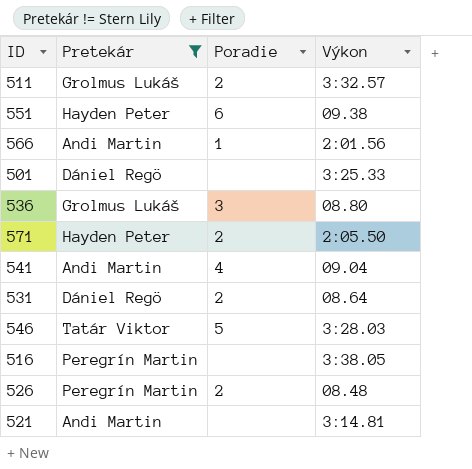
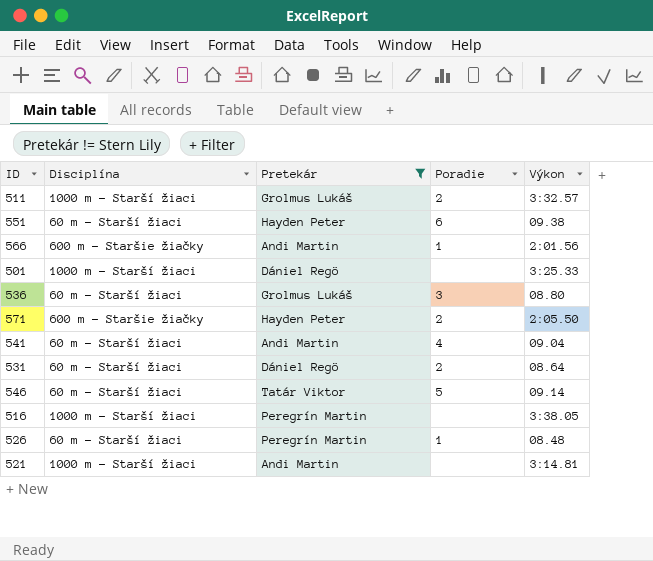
column Disciplína | position: none -> 2
546 | Výkon: 3:28.03 -> 09.14
526 | Poradie: 2 -> 1

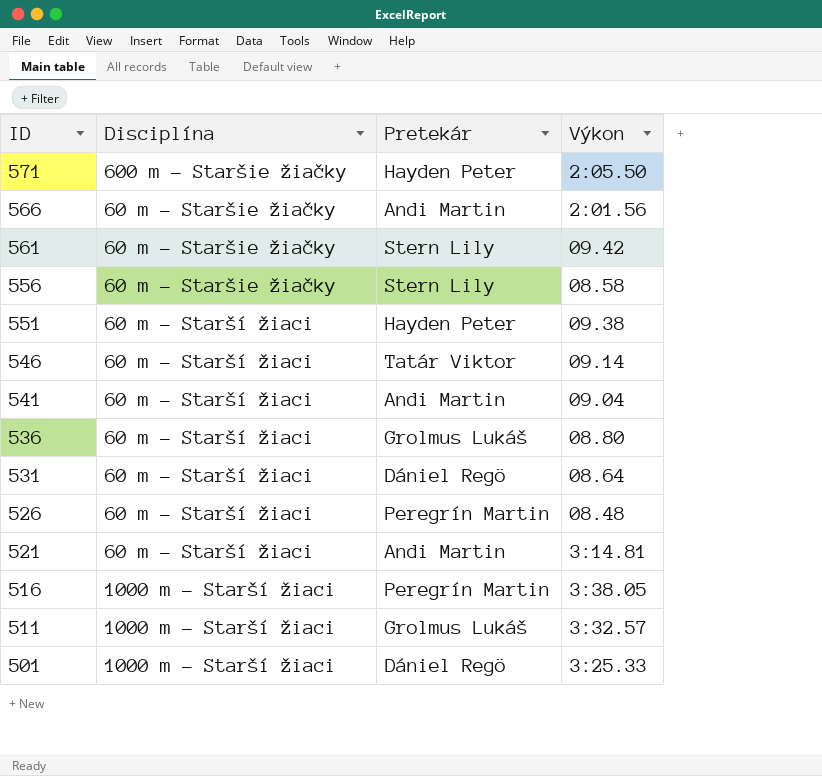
filter: Pretekár != Stern Lily -> none
row order: none -> ID descending
column Poradie | position: 4 -> none
566 | Disciplína: 600 m - Staršie žiačky -> 60 m - Staršie žiačky
521 | Disciplína: 1000 m - Starší žiaci -> 60 m - Starší žiaci

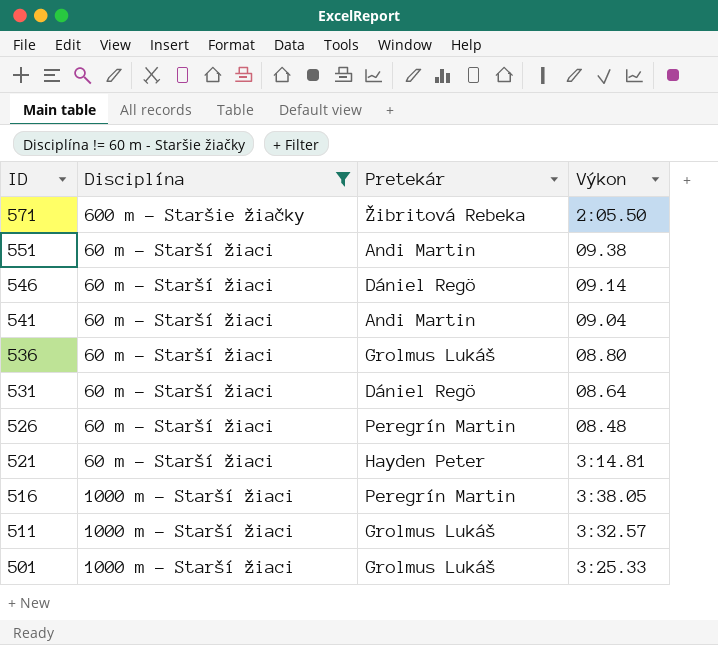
filter: none -> Disciplína != 60 m - Staršie žiačky
571 | Pretekár: Hayden Peter -> Žibritová Rebeka
551 | Pretekár: Hayden Peter -> Andi Martin
546 | Pretekár: Tatár Viktor -> Dániel Regö
521 | Pretekár: Andi Martin -> Hayden Peter
501 | Pretekár: Dániel Regö -> Grolmus Lukáš

